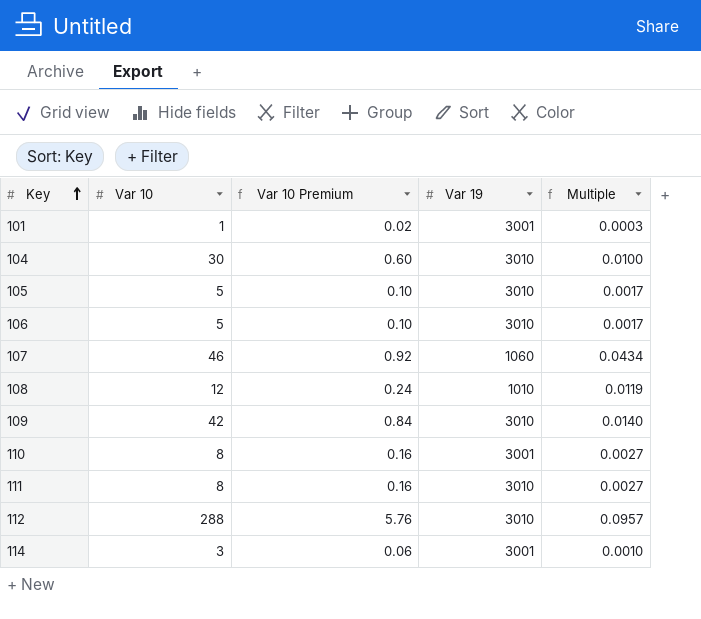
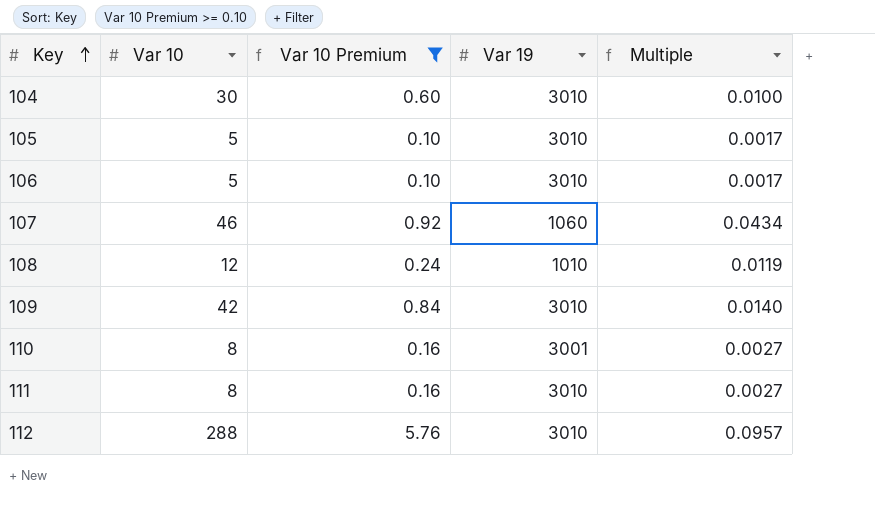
filter: none -> Var 10 Premium >= 0.10

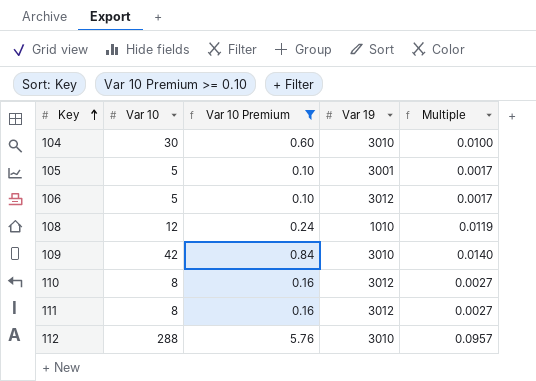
row 107: 46 | 0.92 | 1060 | 0.0434 -> none
105 | Var 19: 3010 -> 3001
106 | Var 19: 3010 -> 3012
110 | Var 19: 3001 -> 3012
111 | Var 19: 3010 -> 3012

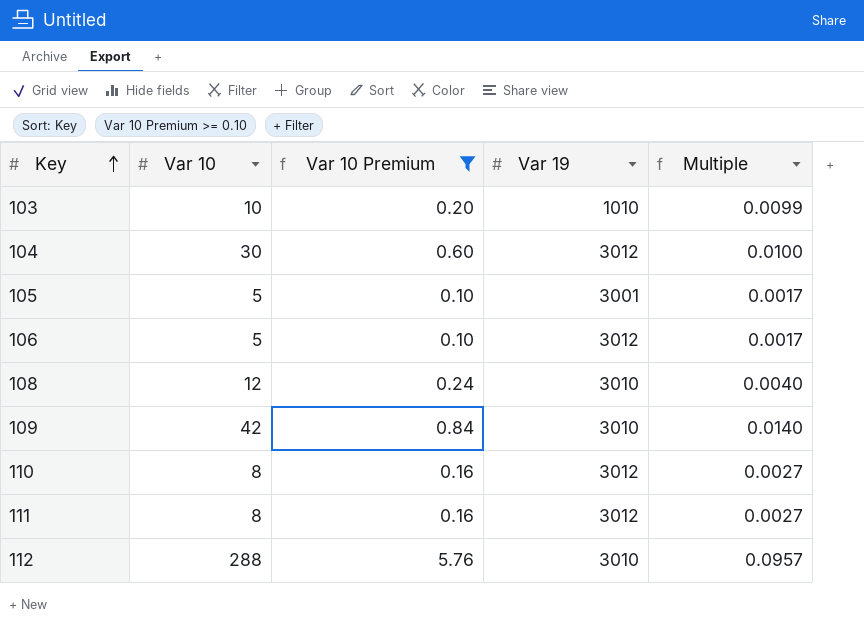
row 103: none -> 10 | 0.20 | 1010 | 0.0099
104 | Var 19: 3010 -> 3012
108 | Var 19: 1010 -> 3010
108 | Multiple: 0.0119 -> 0.0040

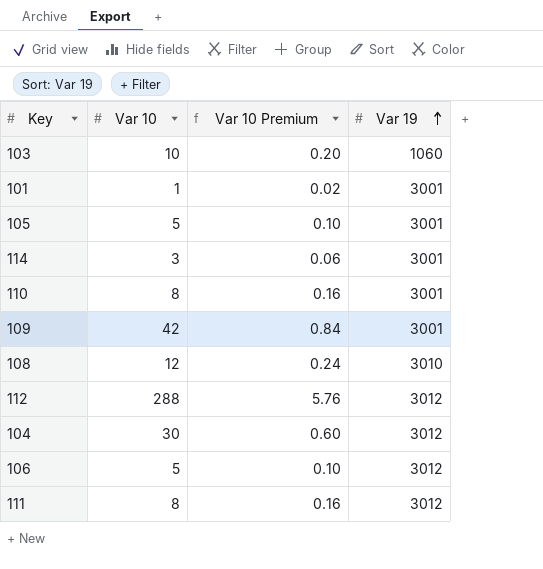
filter: Var 10 Premium >= 0.10 -> none
row order: Key ascending -> Var 19 ascending
column Multiple | formula: [Var 10] / [Var 19] -> none
103 | Var 19: 1010 -> 1060
110 | Var 19: 3012 -> 3001
109 | Var 19: 3010 -> 3001
112 | Var 19: 3010 -> 3012

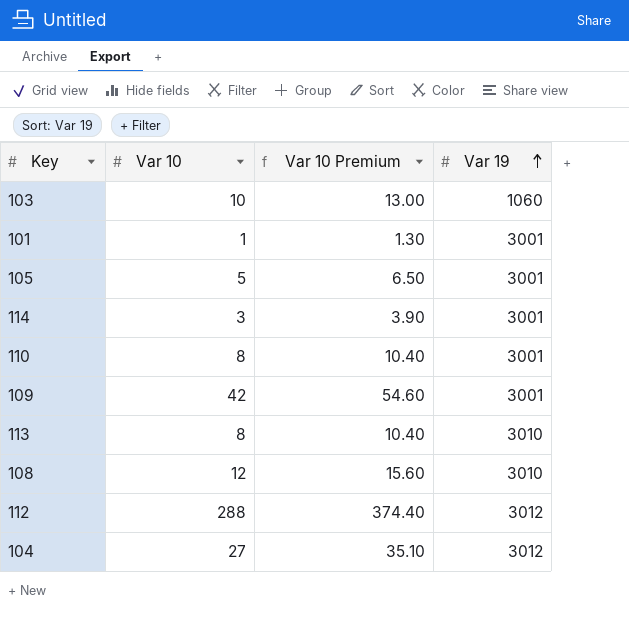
column Var 10 Premium | formula: [Var 10] * 0.02 -> [Var 10] * 1.3
row 106: 5 | 0.10 | 3012 -> none
row 111: 8 | 0.16 | 3012 -> none
row 113: none -> 8 | 10.40 | 3010
104 | Var 10: 30 -> 27

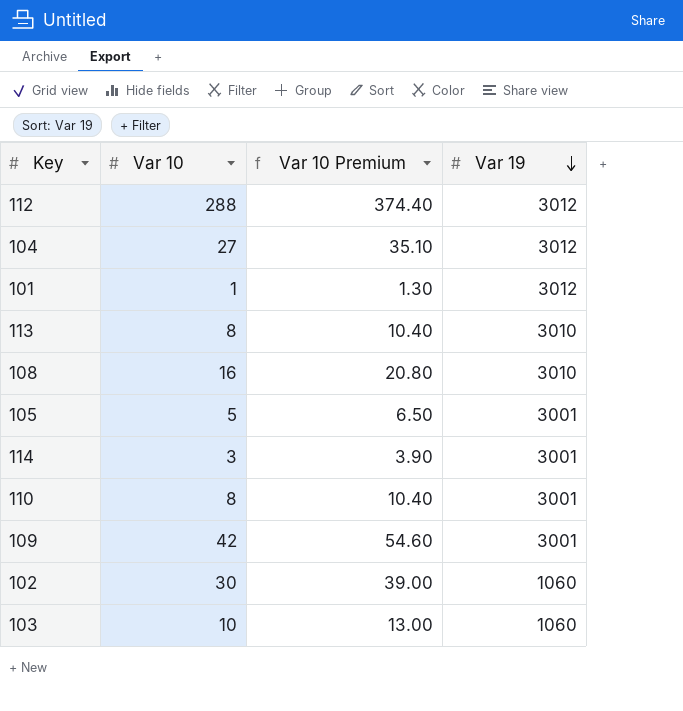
row order: Var 19 ascending -> Var 19 descending
101 | Var 19: 3001 -> 3012
108 | Var 10: 12 -> 16
108 | Var 10 Premium: 15.60 -> 20.80
row 102: none -> 30 | 39.00 | 1060

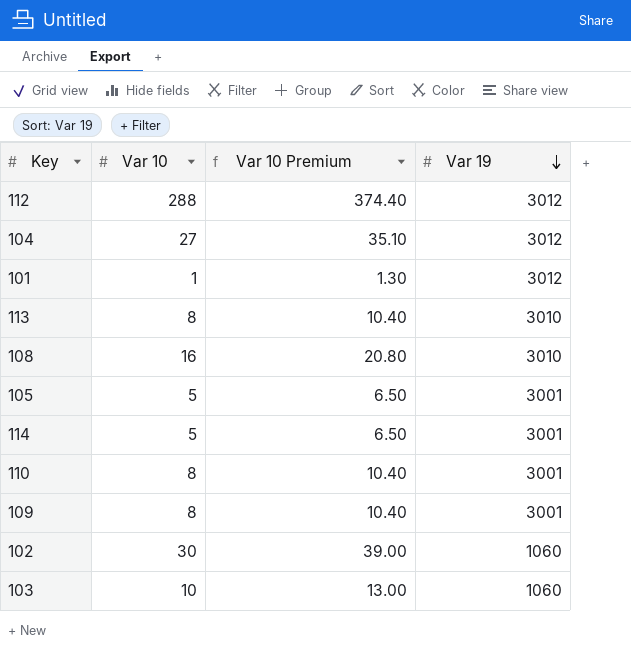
114 | Var 10: 3 -> 5
114 | Var 10 Premium: 3.90 -> 6.50
109 | Var 10: 42 -> 8
109 | Var 10 Premium: 54.60 -> 10.40

